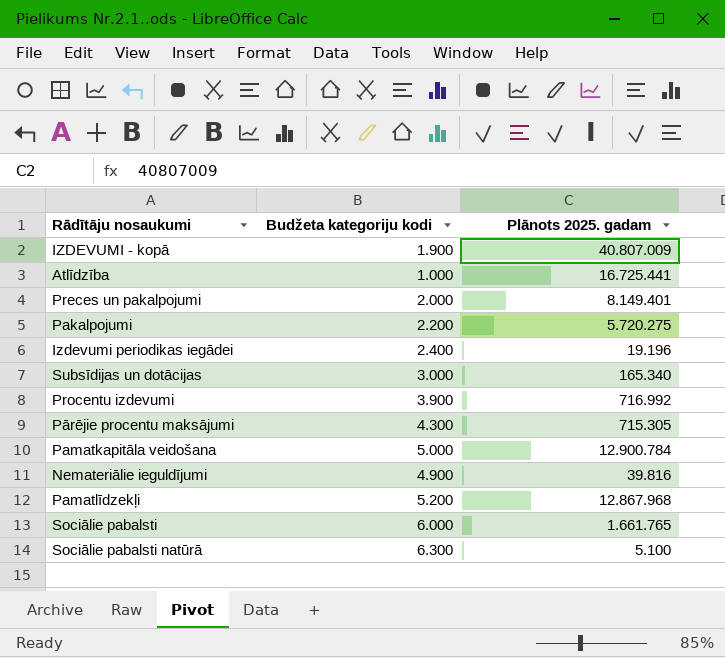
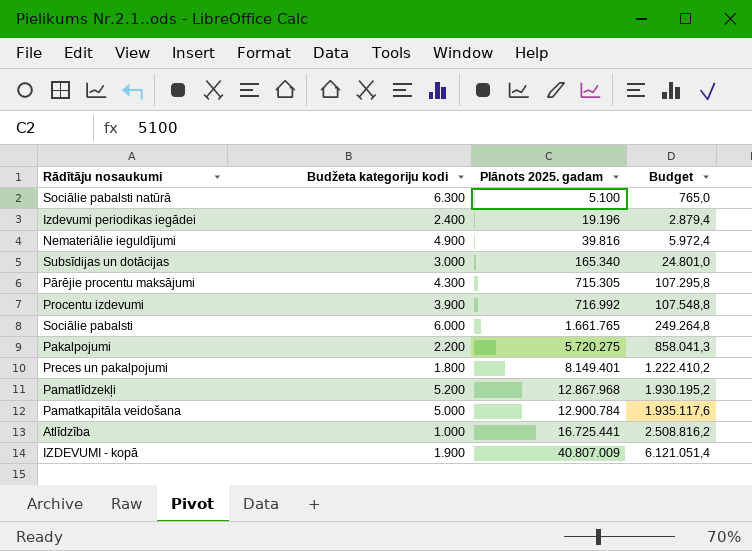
row order: none -> Plānots 2025. gadam ascending
column Budget | formula: none -> [Plānots 2025. gadam] * 0,15
Preces un pakalpojumi | Budžeta kategoriju kodi: 2.000 -> 1.800

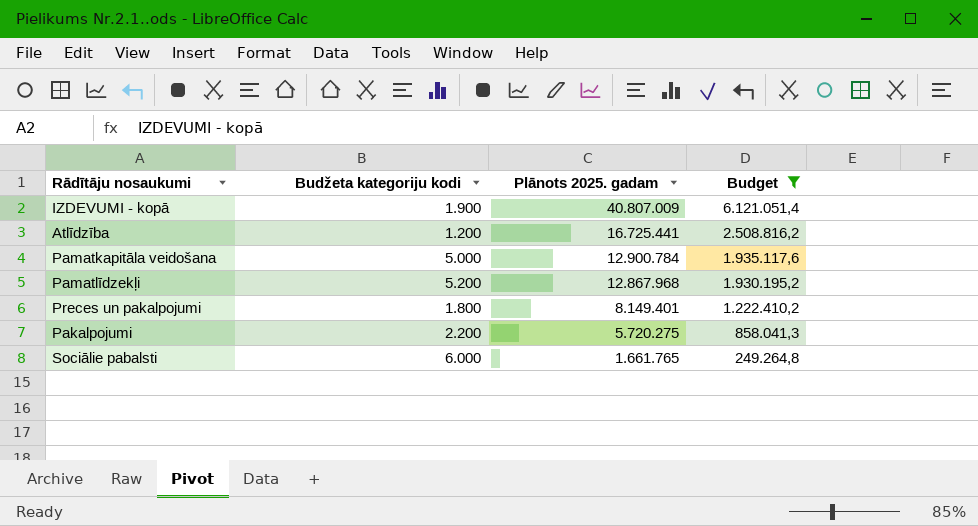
filter: none -> Budget >= 249.264,8
row order: Plānots 2025. gadam ascending -> Plānots 2025. gadam descending
Atlīdzība | Budžeta kategoriju kodi: 1.000 -> 1.200

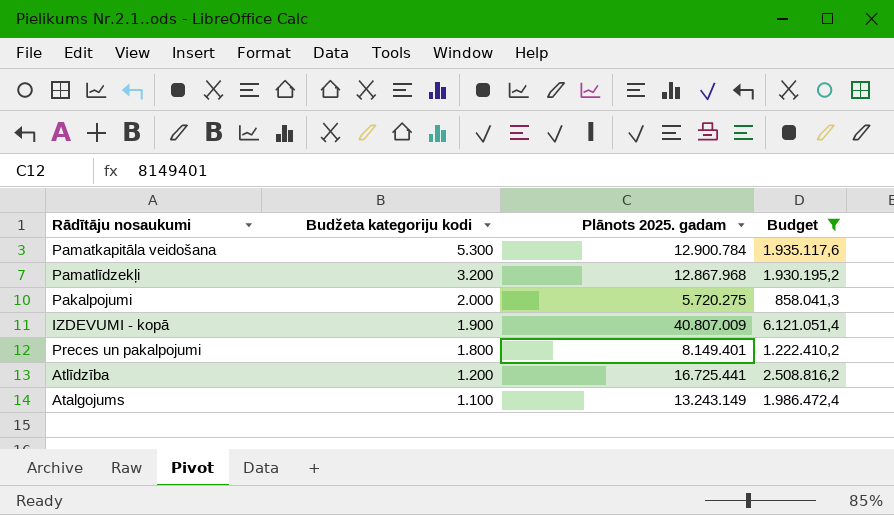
row order: Plānots 2025. gadam descending -> Budžeta kategoriju kodi descending
row Sociālie pabalsti: 6.000 | 1.661.765 | 249.264,8 -> none
Pamatkapitāla veidošana | Budžeta kategoriju kodi: 5.000 -> 5.300
Pamatlīdzekļi | Budžeta kategoriju kodi: 5.200 -> 3.200
Pakalpojumi | Budžeta kategoriju kodi: 2.200 -> 2.000
row Atalgojums: none -> 1.100 | 13.243.149 | 1.986.472,4

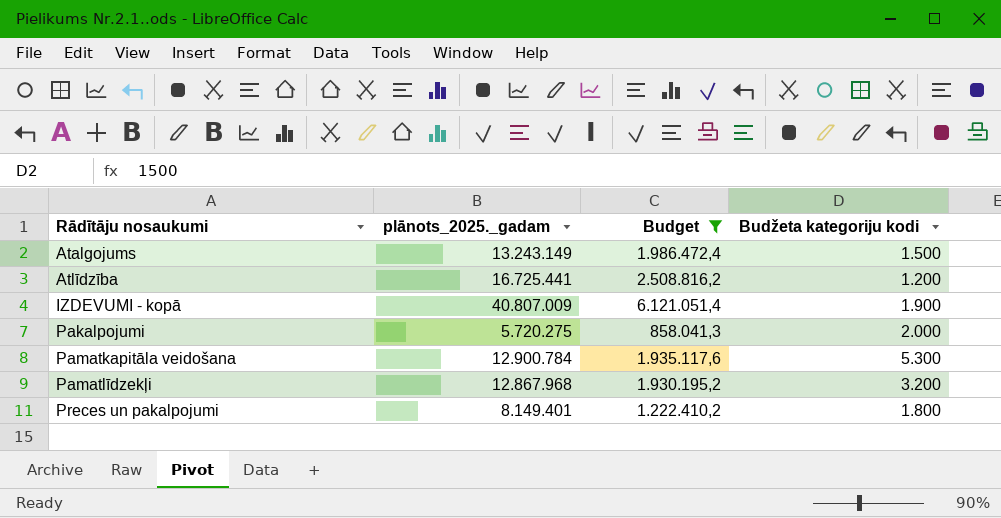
row order: Budžeta kategoriju kodi descending -> Rādītāju nosaukumi ascending
column name: Plānots 2025. gadam -> plānots_2025._gadam
column Budžeta kategoriju kodi | position: 2 -> 4
Atalgojums | Budžeta kategoriju kodi: 1.100 -> 1.500

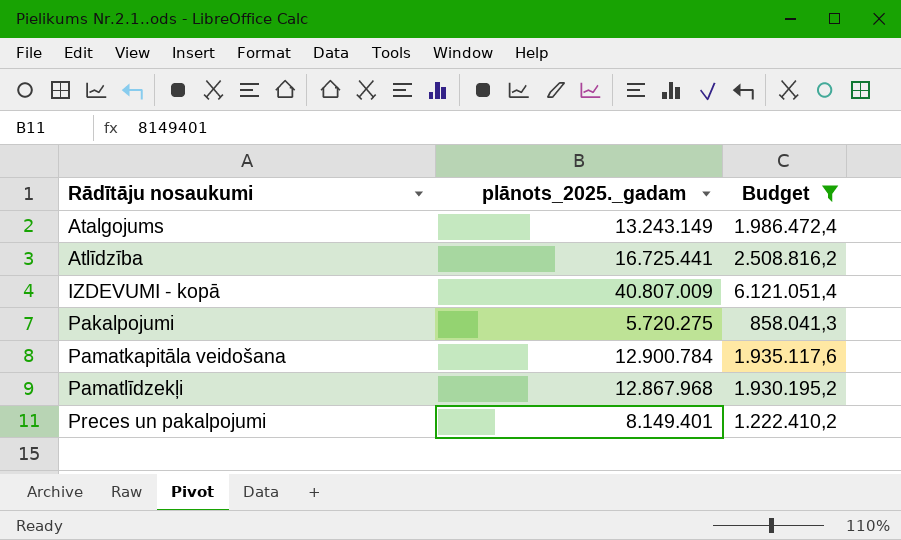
column Budžeta kategoriju kodi | position: 4 -> none

